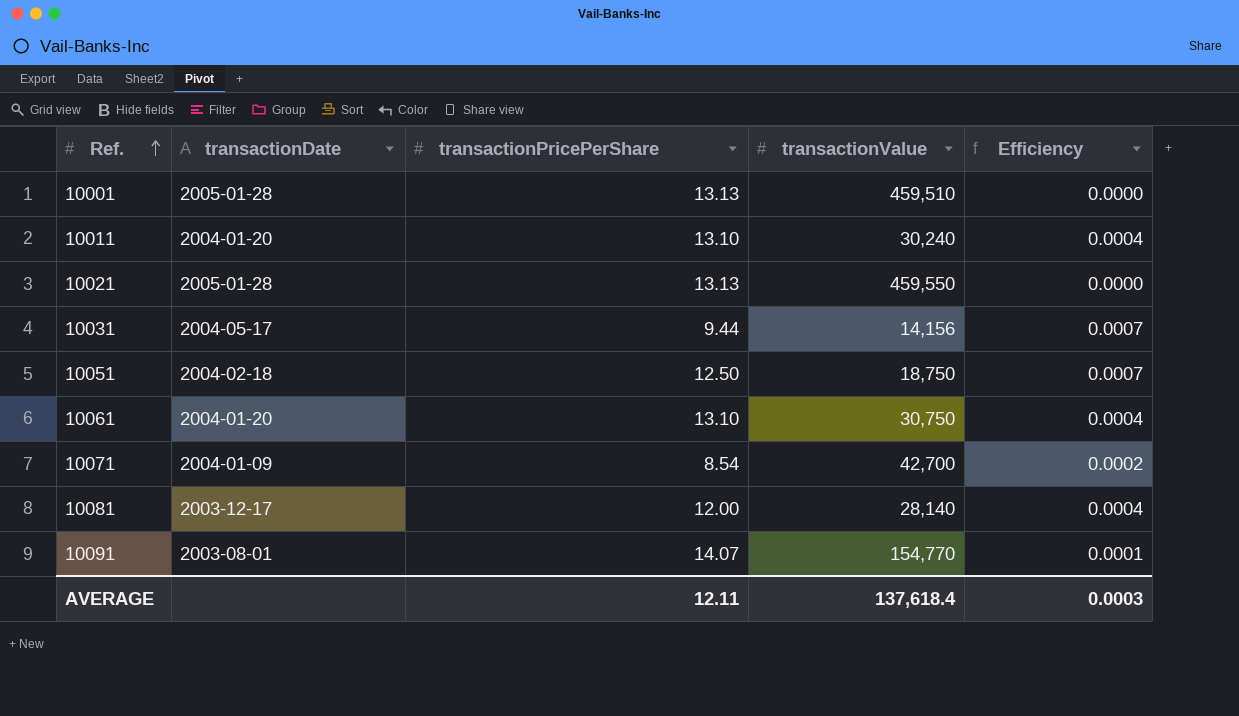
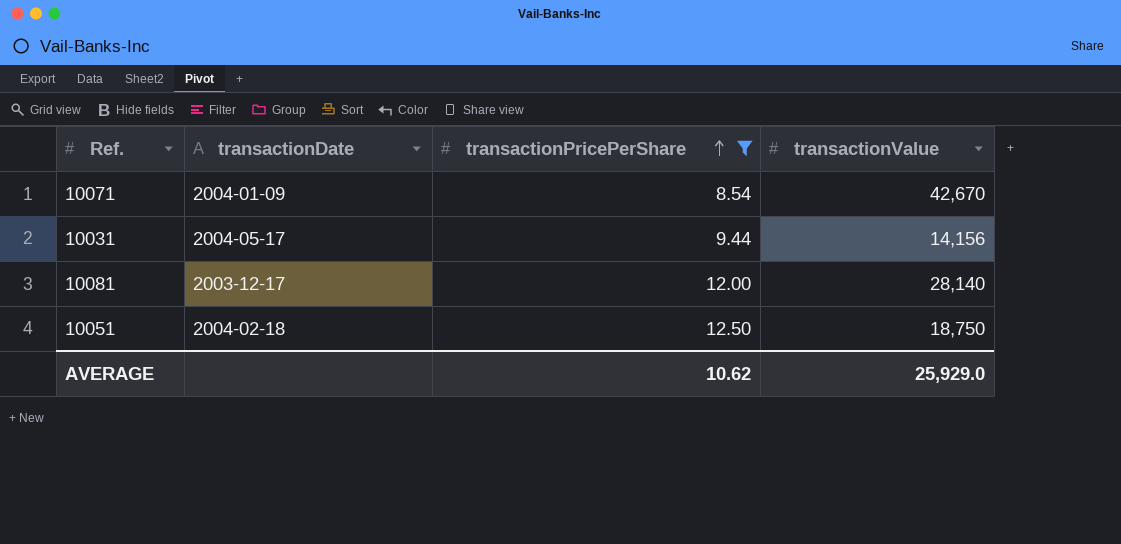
filter: none -> transactionPricePerShare <= 12.50
row order: Ref. ascending -> transactionPricePerShare ascending
column Efficiency | formula: [transactionPricePerShare] / [transactionValue] -> none
10071 | transactionValue: 42,700 -> 42,670
AVERAGE | transactionPricePerShare: 12.11 -> 10.62
AVERAGE | transactionValue: 137,618.4 -> 25,929.0

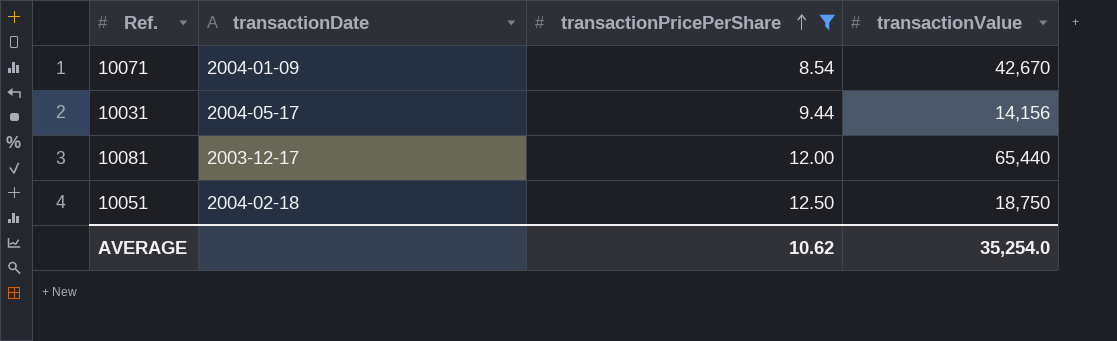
10081 | transactionValue: 28,140 -> 65,440
AVERAGE | transactionValue: 25,929.0 -> 35,254.0

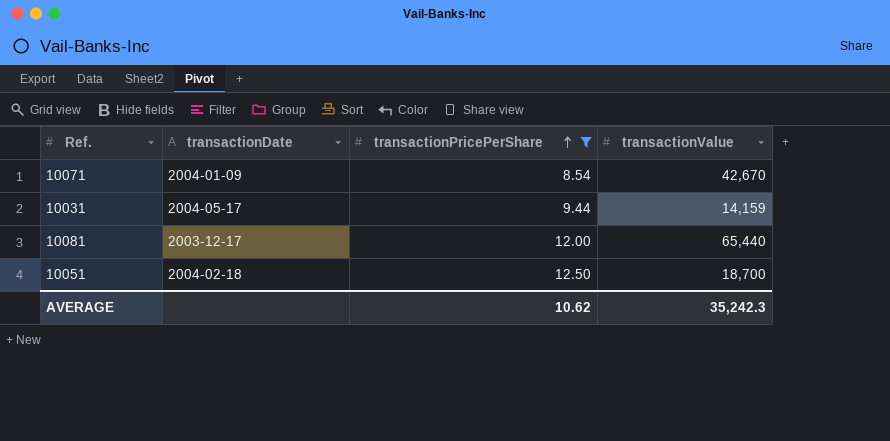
10031 | transactionValue: 14,156 -> 14,159
10051 | transactionValue: 18,750 -> 18,700
AVERAGE | transactionValue: 35,254.0 -> 35,242.3

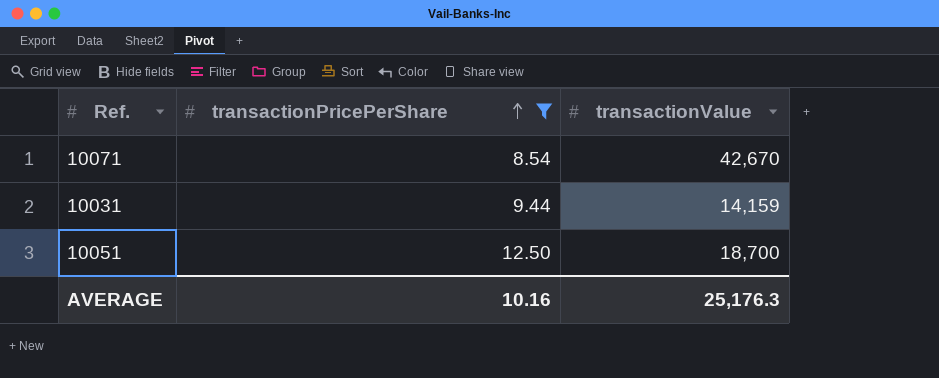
column transactionDate | position: 2 -> none
row 10081: 2003-12-17 | 12.00 | 65,440 -> none
AVERAGE | transactionPricePerShare: 10.62 -> 10.16
AVERAGE | transactionValue: 35,242.3 -> 25,176.3

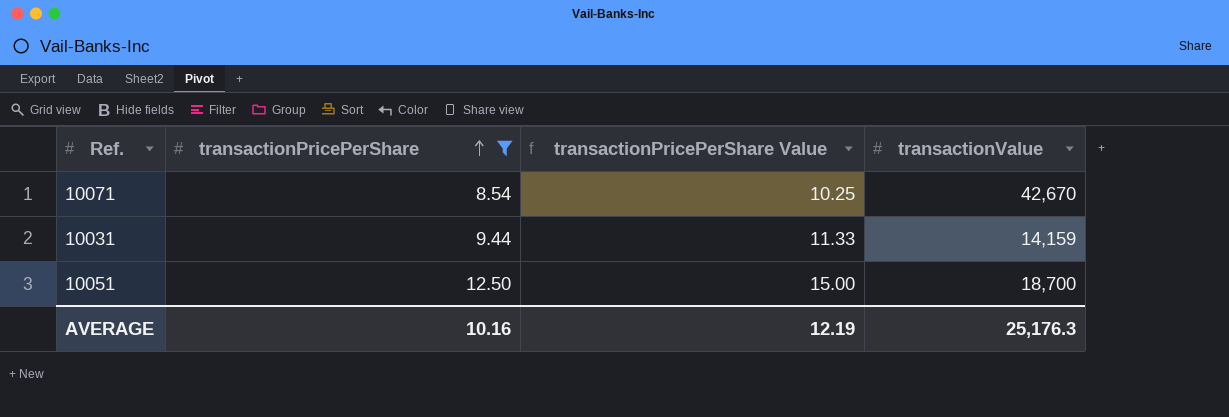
column transactionPricePerShare Value | formula: none -> [transactionPricePerShare] * 1.2

